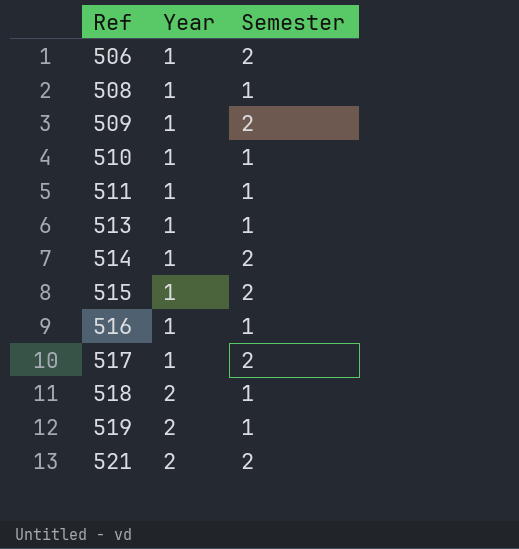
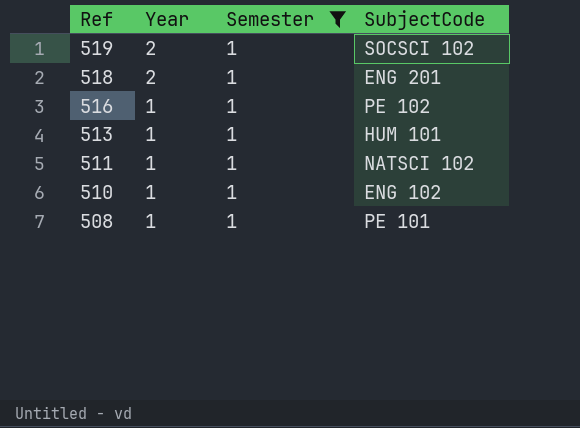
filter: none -> Semester = 1
row order: Ref ascending -> Ref descending
column SubjectCode | position: none -> 4

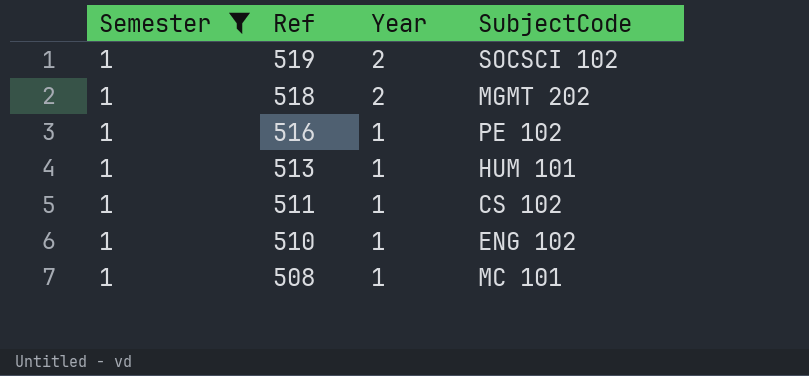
column Semester | position: 3 -> 1
518 | SubjectCode: ENG 201 -> MGMT 202
511 | SubjectCode: NATSCI 102 -> CS 102
508 | SubjectCode: PE 101 -> MC 101

